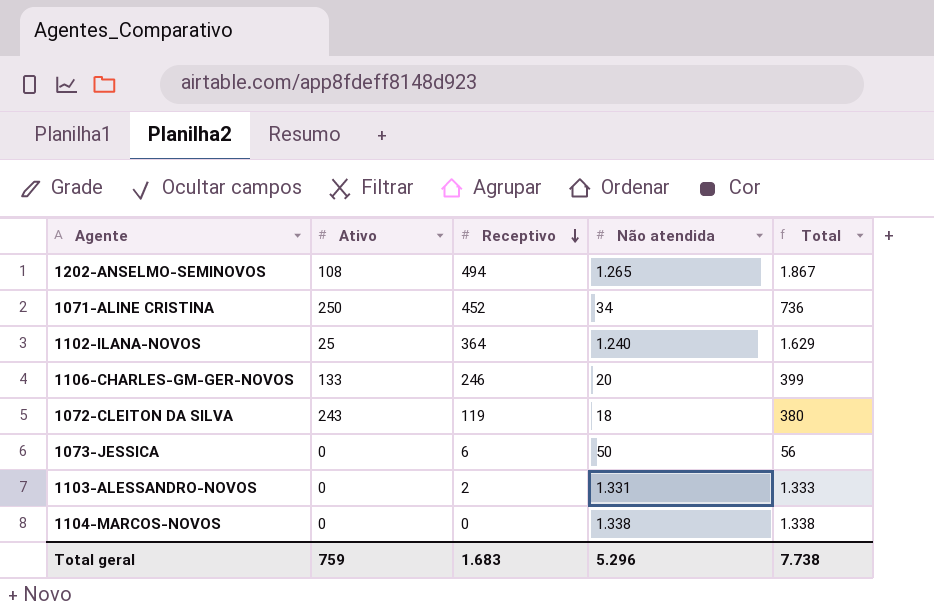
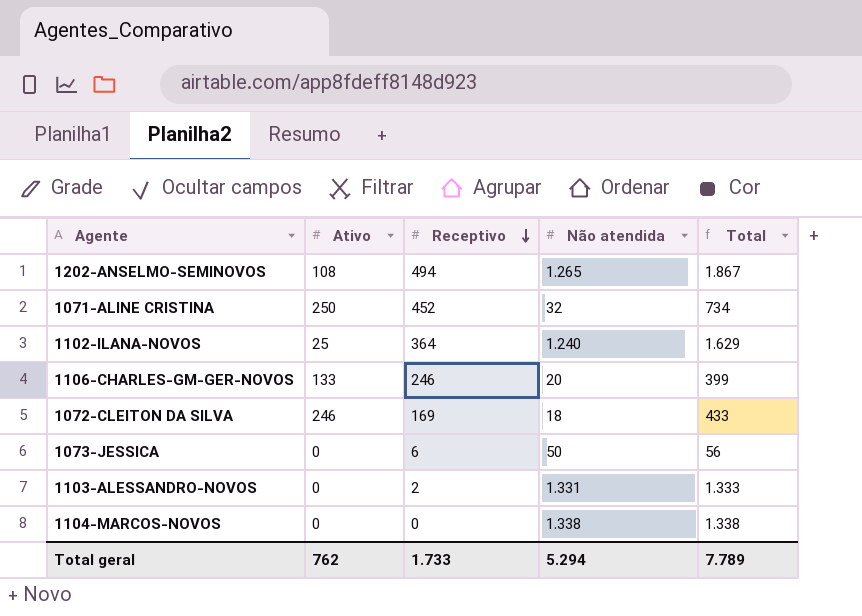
1071-ALINE CRISTINA | Não atendida: 34 -> 32
1071-ALINE CRISTINA | Total: 736 -> 734
1072-CLEITON DA SILVA | Ativo: 243 -> 246
1072-CLEITON DA SILVA | Receptivo: 119 -> 169
1072-CLEITON DA SILVA | Total: 380 -> 433
Total geral | Ativo: 759 -> 762
Total geral | Receptivo: 1.683 -> 1.733
Total geral | Não atendida: 5.296 -> 5.294
Total geral | Total: 7.738 -> 7.789

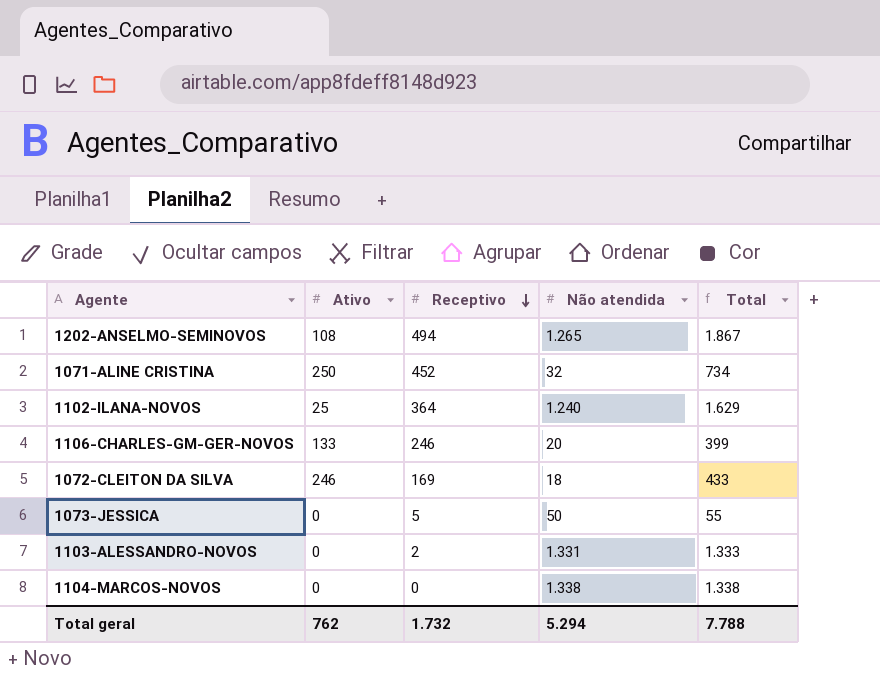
1073-JESSICA | Receptivo: 6 -> 5
1073-JESSICA | Total: 56 -> 55
Total geral | Receptivo: 1.733 -> 1.732
Total geral | Total: 7.789 -> 7.788

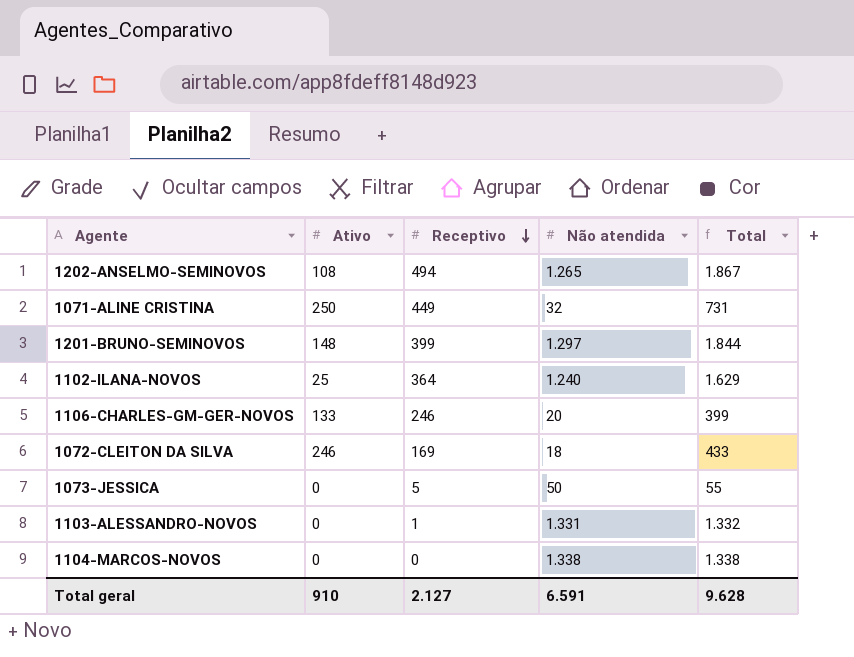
1071-ALINE CRISTINA | Receptivo: 452 -> 449
1071-ALINE CRISTINA | Total: 734 -> 731
row 1201-BRUNO-SEMINOVOS: none -> 148 | 399 | 1.297 | 1.844
1103-ALESSANDRO-NOVOS | Receptivo: 2 -> 1
1103-ALESSANDRO-NOVOS | Total: 1.333 -> 1.332
Total geral | Ativo: 762 -> 910
Total geral | Receptivo: 1.732 -> 2.127
Total geral | Não atendida: 5.294 -> 6.591
Total geral | Total: 7.788 -> 9.628

